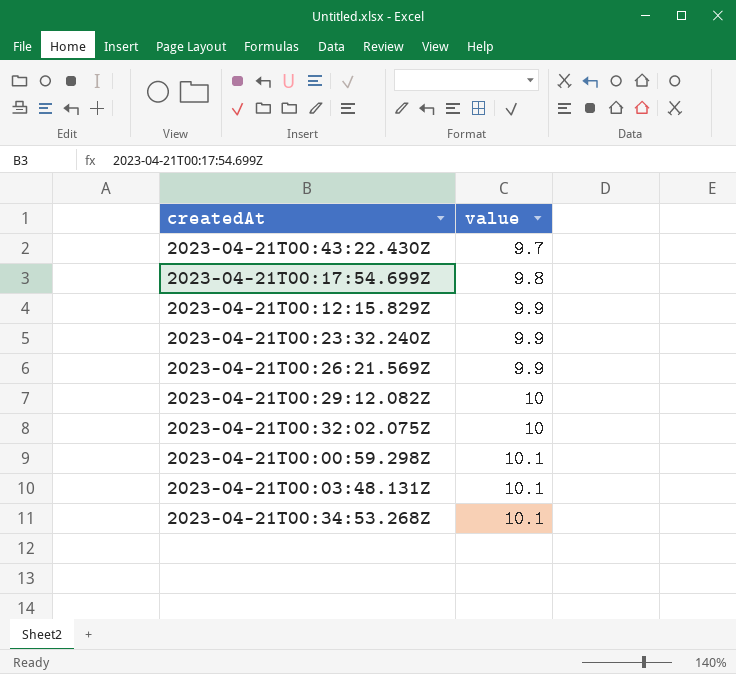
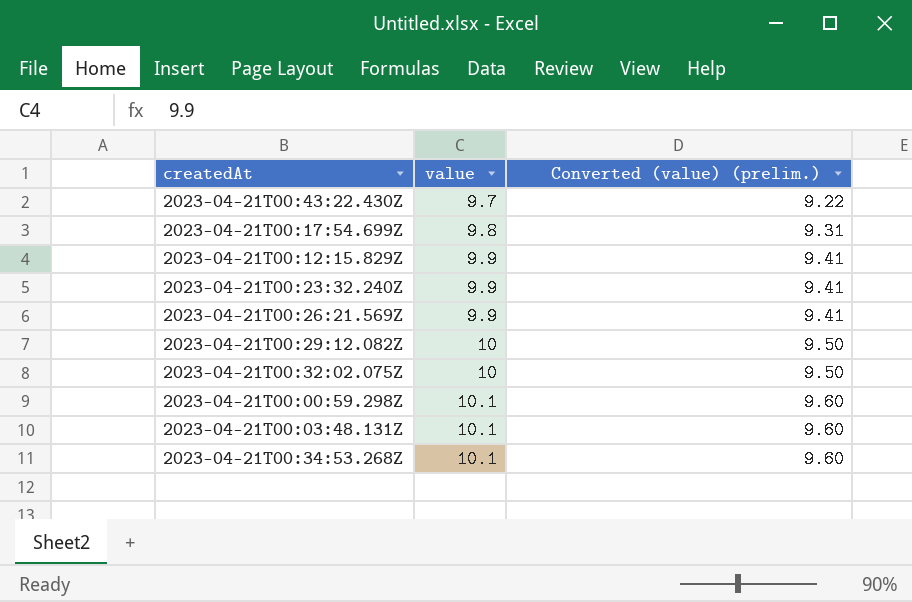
column Converted (value) (prelim.) | formula: none -> [value] * 0.95

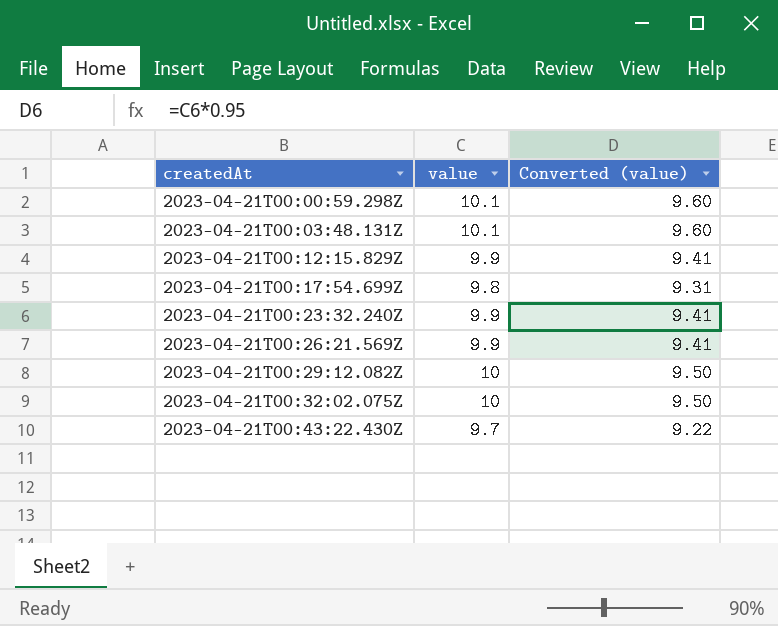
row order: value ascending -> createdAt ascending
column name: Converted (value) (prelim.) -> Converted (value)
row 2023-04-21T00:34:53.268Z: 10.1 | 9.60 -> none

